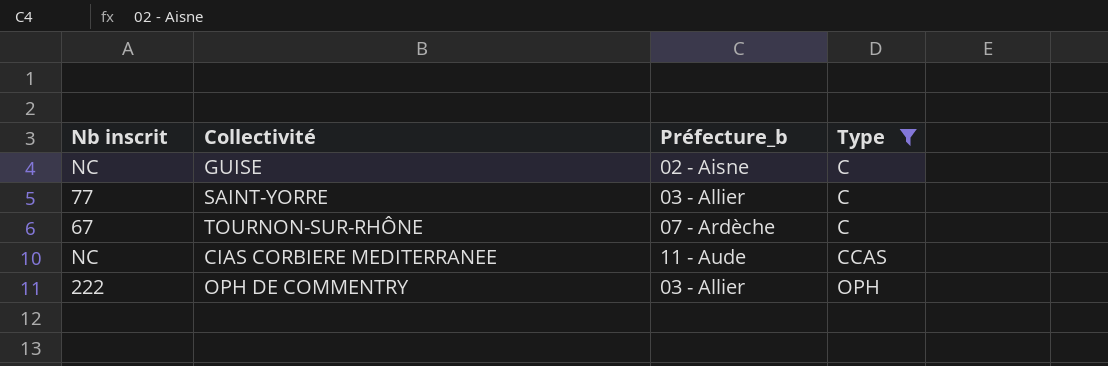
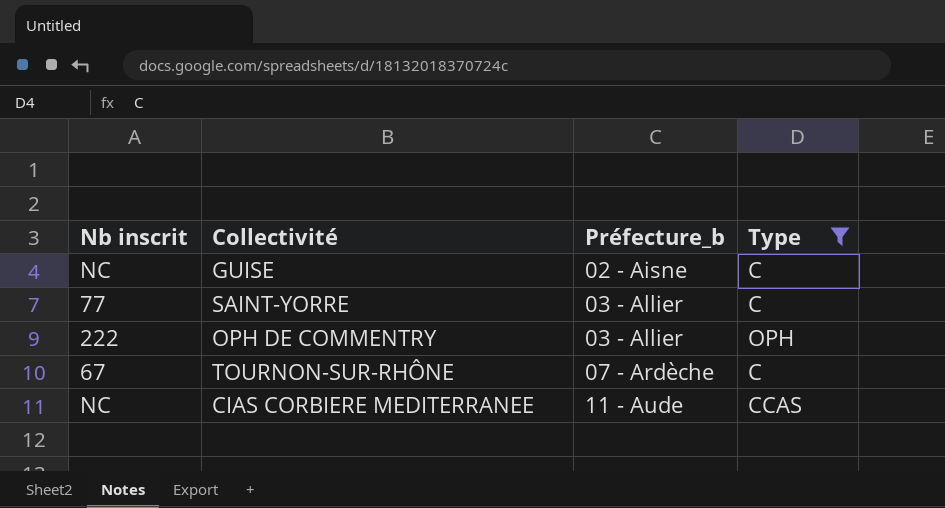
row order: Type ascending -> Préfecture_b ascending

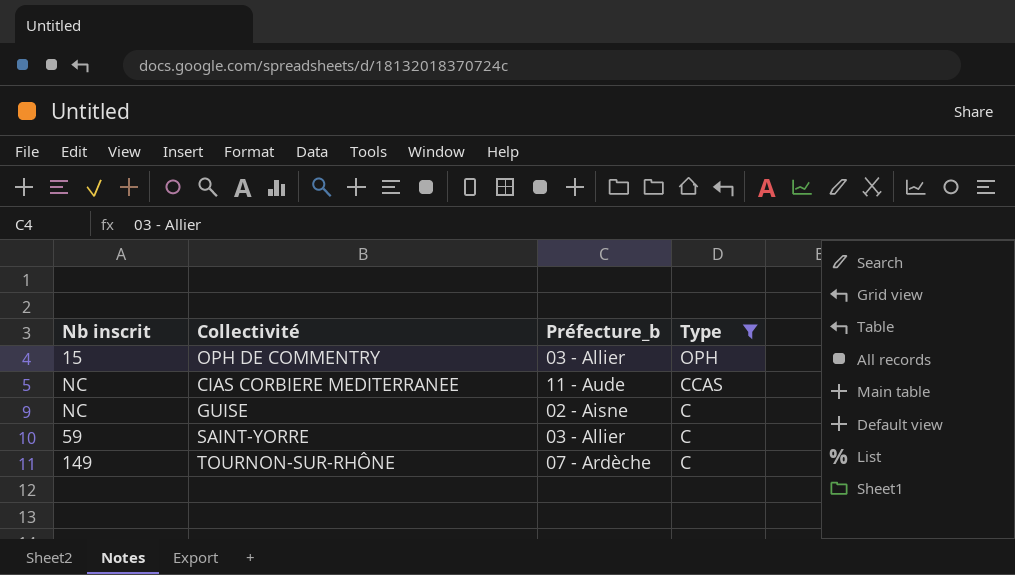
row order: Préfecture_b ascending -> Type descending
OPH DE COMMENTRY | Nb inscrit: 222 -> 15
SAINT-YORRE | Nb inscrit: 77 -> 59
TOURNON-SUR-RHÔNE | Nb inscrit: 67 -> 149

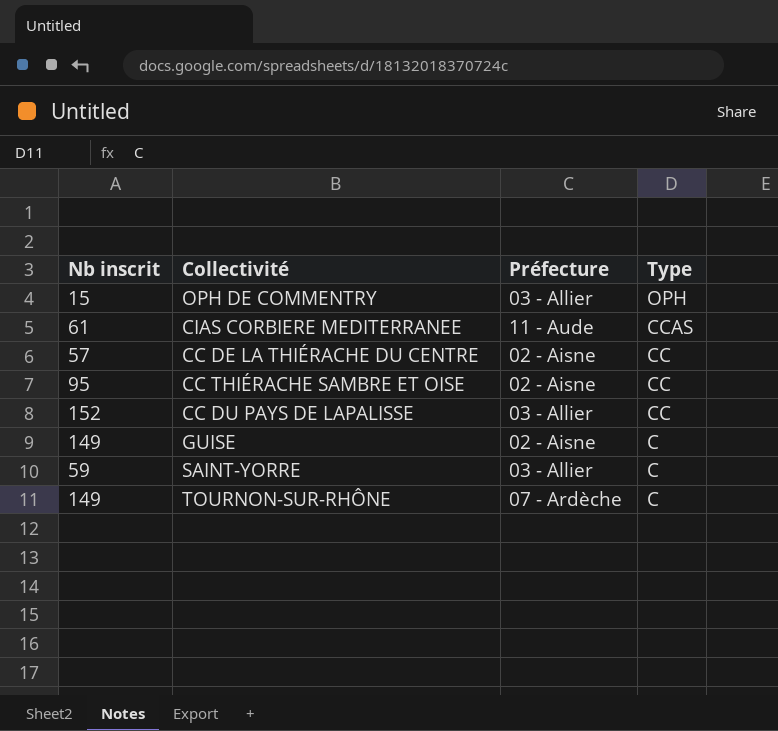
filter: Type != CC -> none
column name: Préfecture_b -> Préfecture
CIAS CORBIERE MEDITERRANEE | Nb inscrit: NC -> 61
GUISE | Nb inscrit: NC -> 149

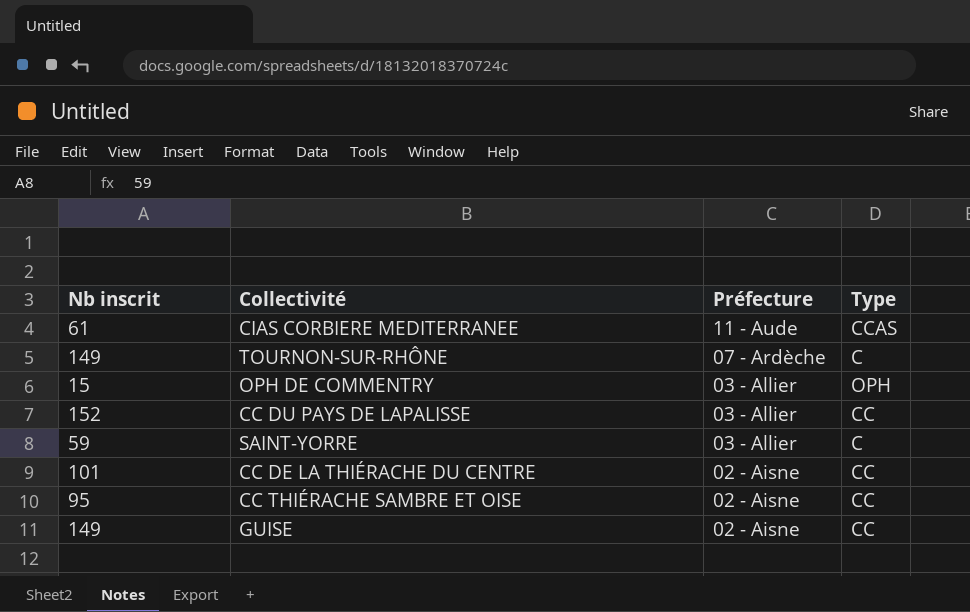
row order: Type descending -> Préfecture descending
CC DE LA THIÉRACHE DU CENTRE | Nb inscrit: 57 -> 101
GUISE | Type: C -> CC

